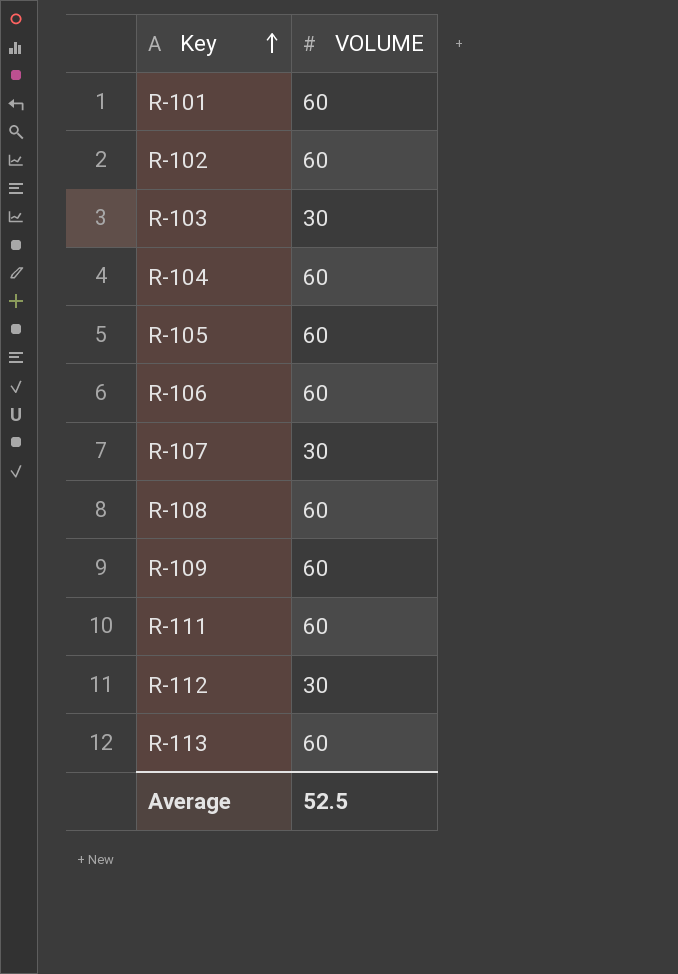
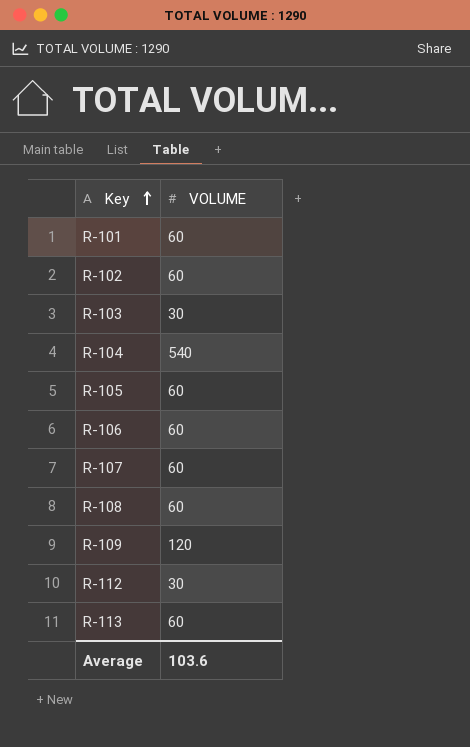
row R-111: 60 -> none
R-104 | VOLUME: 60 -> 540
R-107 | VOLUME: 30 -> 60
R-109 | VOLUME: 60 -> 120
Average | VOLUME: 52.5 -> 103.6

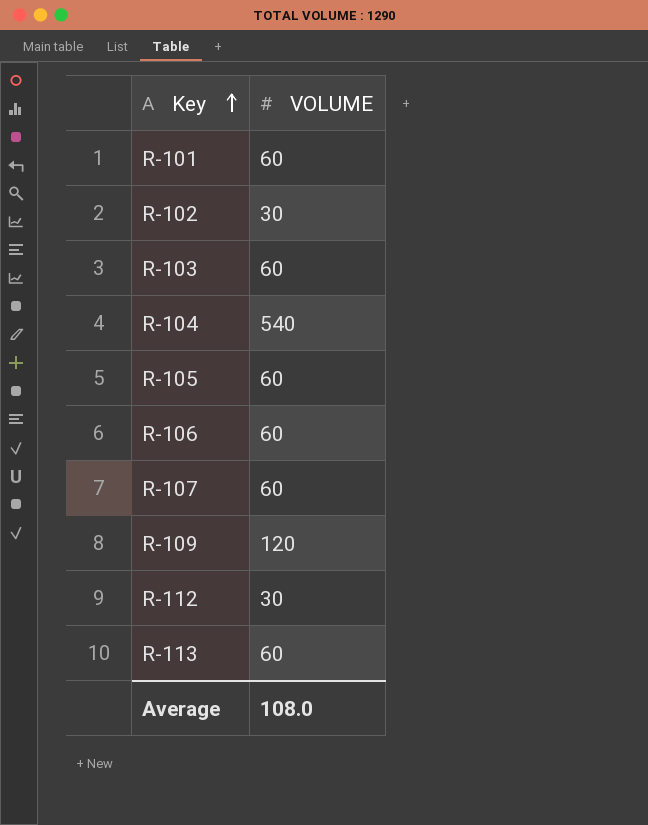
row R-108: 60 -> none
R-102 | VOLUME: 60 -> 30
R-103 | VOLUME: 30 -> 60
Average | VOLUME: 103.6 -> 108.0

